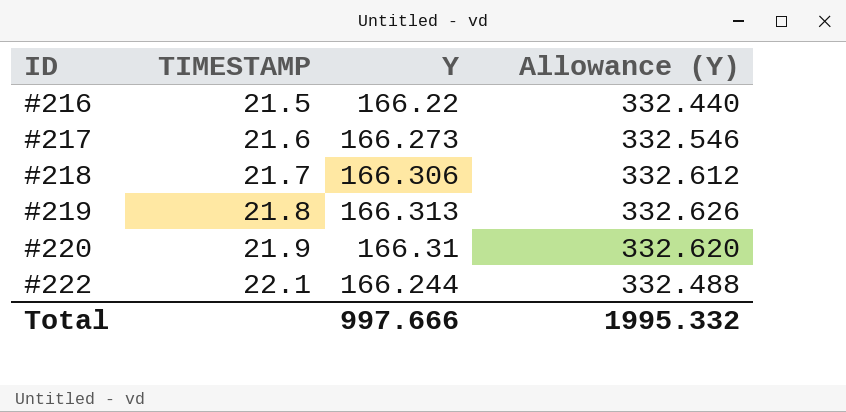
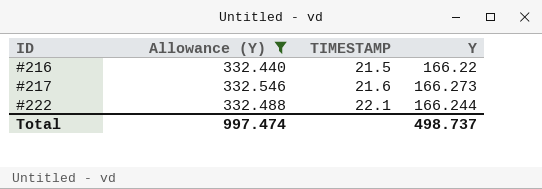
filter: none -> Allowance (Y) <= 332.546
column Allowance (Y) | position: 4 -> 2
Total | Allowance (Y): 1995.332 -> 997.474
Total | Y: 997.666 -> 498.737

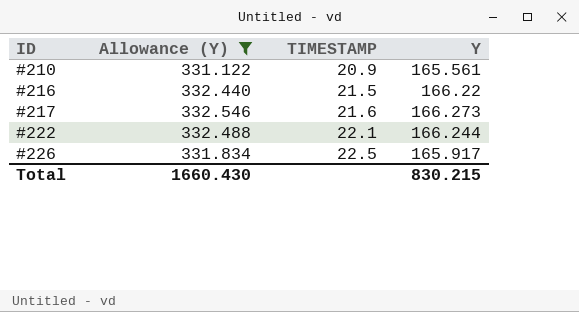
row #210: none -> 331.122 | 20.9 | 165.561
row #226: none -> 331.834 | 22.5 | 165.917
Total | Allowance (Y): 997.474 -> 1660.430
Total | Y: 498.737 -> 830.215

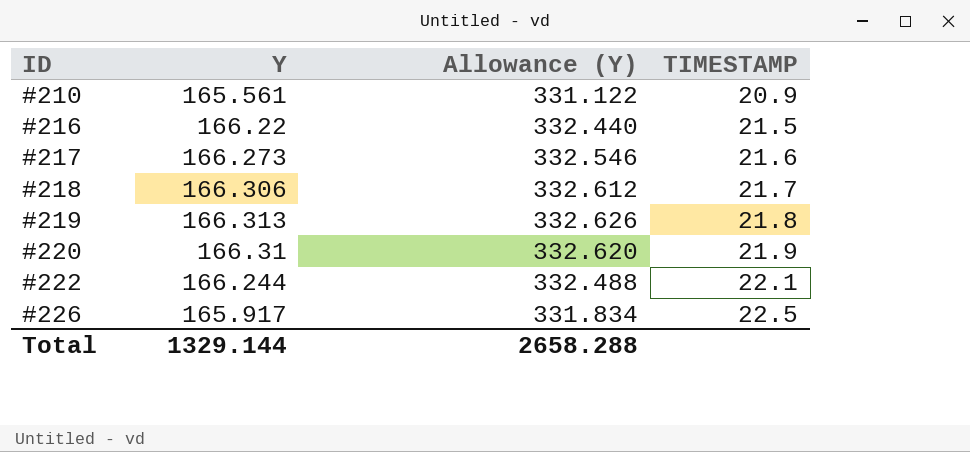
filter: Allowance (Y) <= 332.546 -> none
column Y | position: 4 -> 2
Total | Y: 830.215 -> 1329.144
Total | Allowance (Y): 1660.430 -> 2658.288

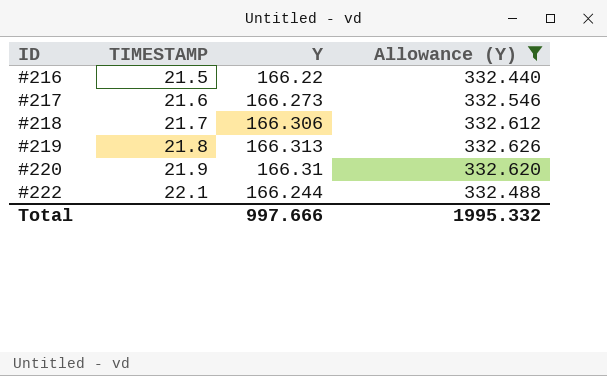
filter: none -> Allowance (Y) >= 332.440
column TIMESTAMP | position: 4 -> 2
Total | Y: 1329.144 -> 997.666
Total | Allowance (Y): 2658.288 -> 1995.332

